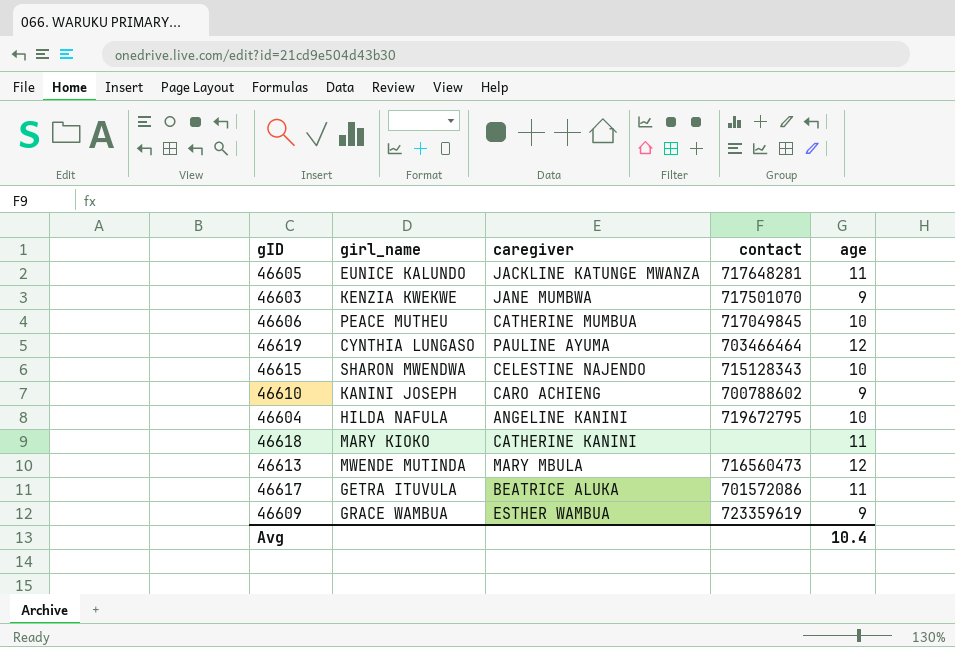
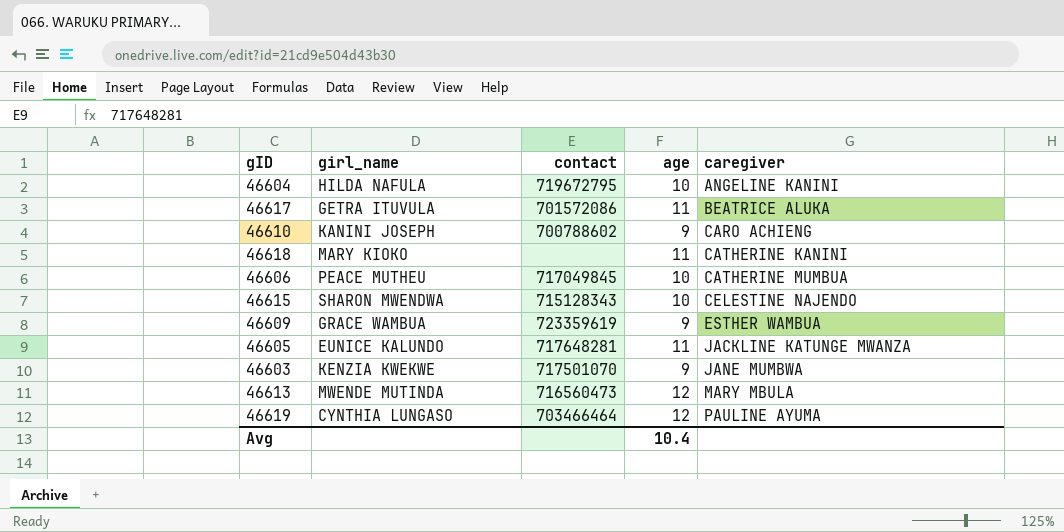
row order: none -> caregiver ascending
column caregiver | position: 3 -> 5

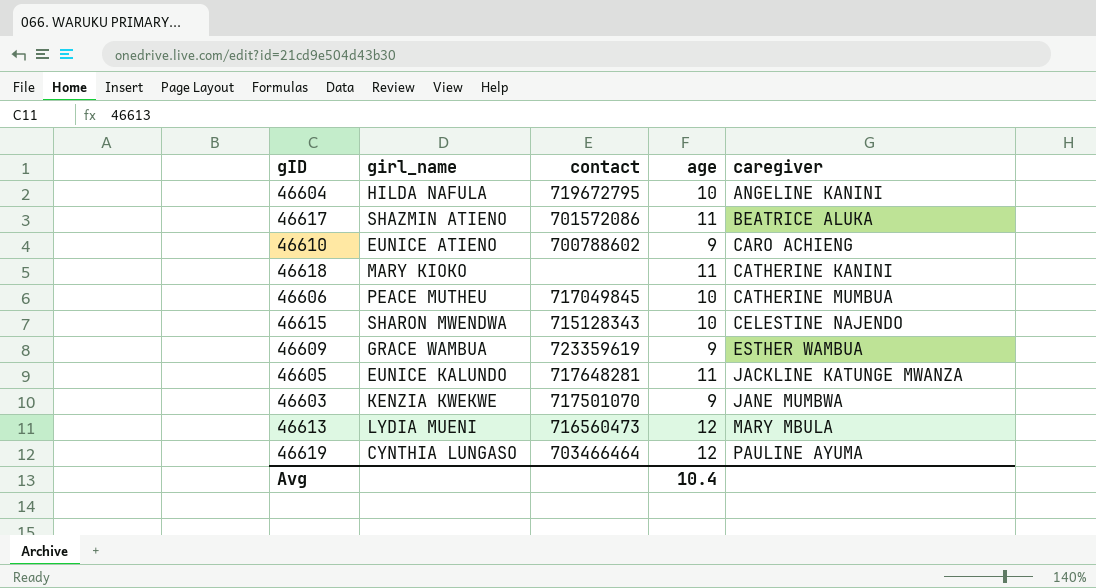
46617 | girl_name: GETRA ITUVULA -> SHAZMIN ATIENO
46610 | girl_name: KANINI JOSEPH -> EUNICE ATIENO
46613 | girl_name: MWENDE MUTINDA -> LYDIA MUENI

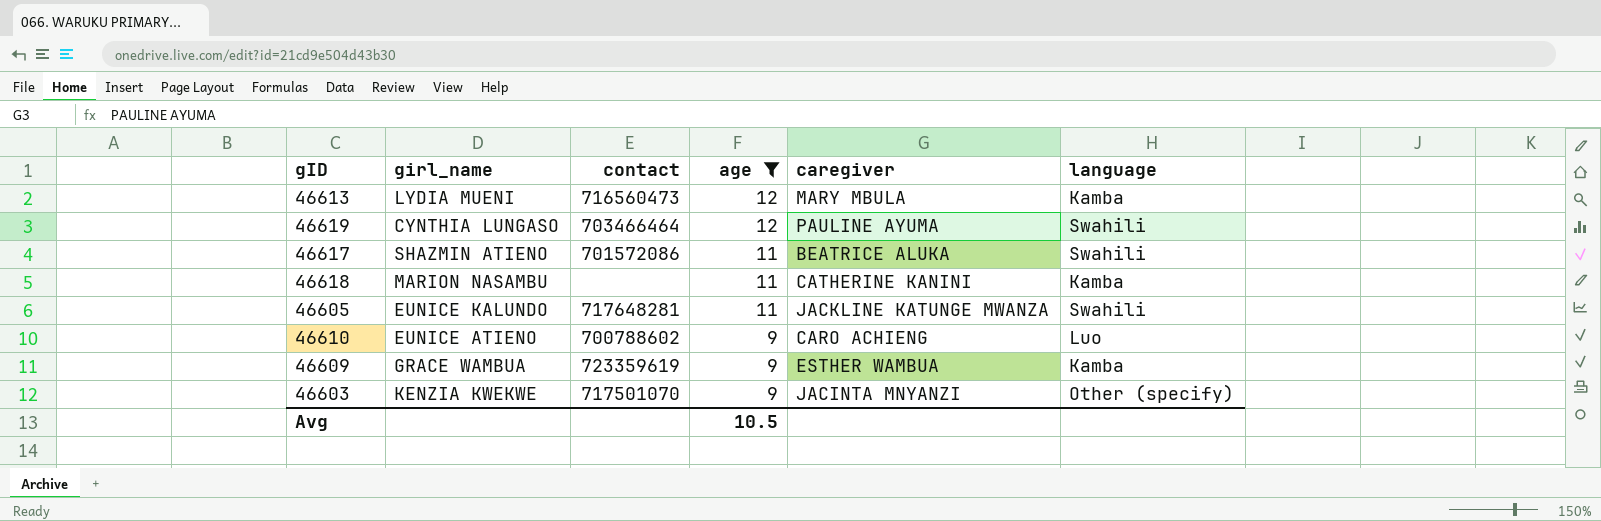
filter: none -> age != 10
row order: caregiver ascending -> age descending
column language | position: none -> 6
46618 | girl_name: MARY KIOKO -> MARION NASAMBU
46603 | caregiver: JANE MUMBWA -> JACINTA MNYANZI
Avg | age: 10.4 -> 10.5

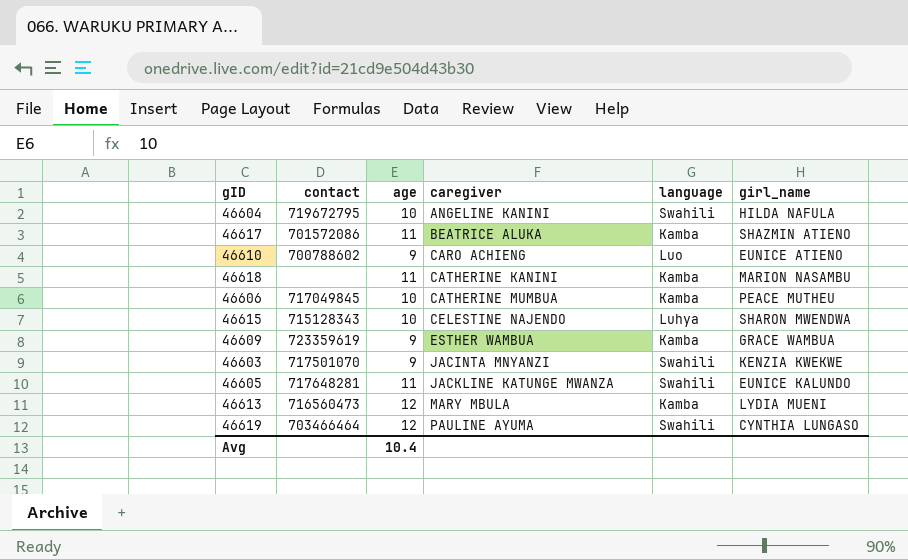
filter: age != 10 -> none
row order: age descending -> caregiver ascending
column girl_name | position: 2 -> 6
46617 | language: Swahili -> Kamba
46603 | language: Other (specify) -> Swahili
Avg | age: 10.5 -> 10.4

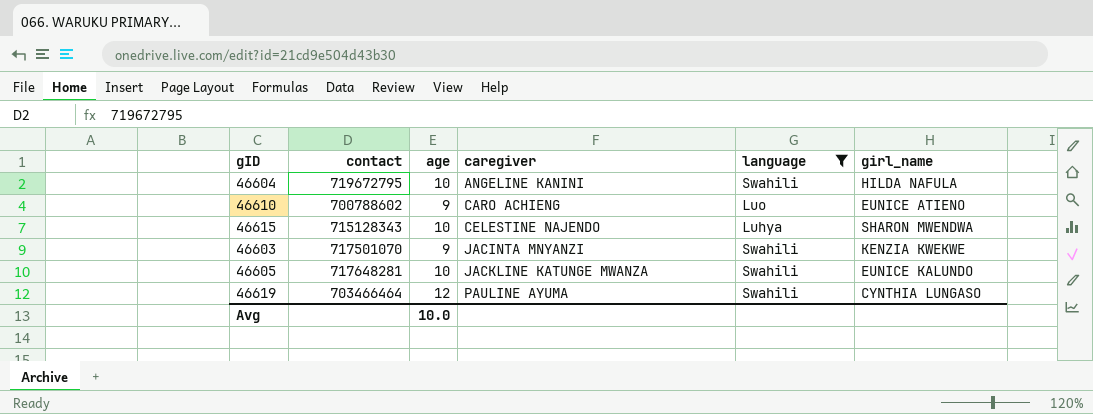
filter: none -> language != Kamba
46605 | age: 11 -> 10
Avg | age: 10.4 -> 10.0

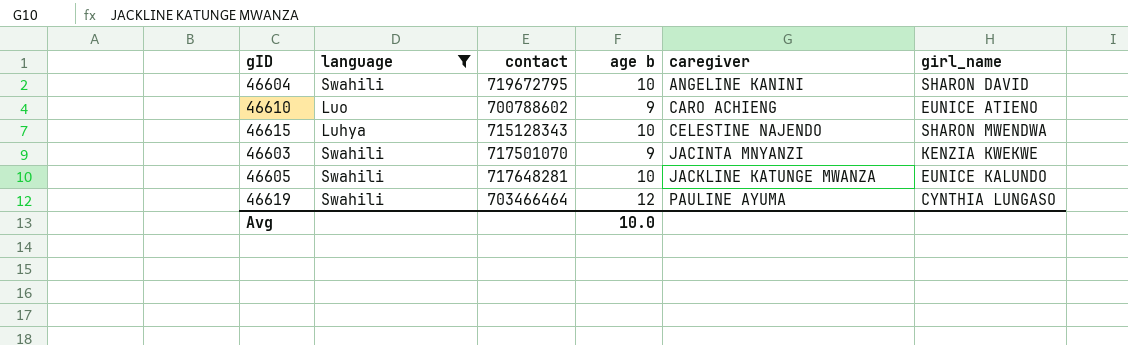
column language | position: 5 -> 2
column name: age -> age b
46604 | girl_name: HILDA NAFULA -> SHARON DAVID

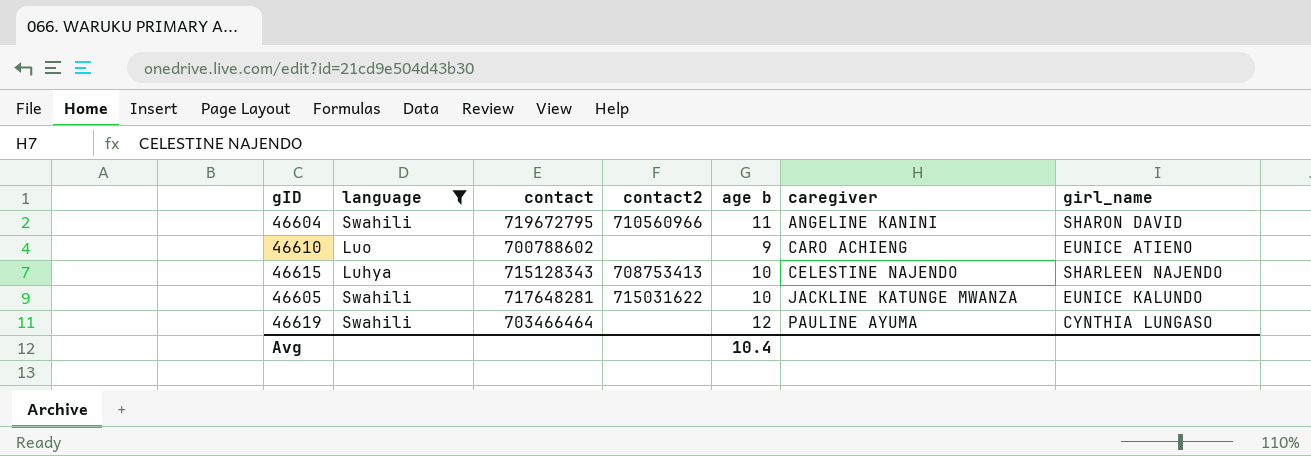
column contact2 | position: none -> 4
row 46603: Swahili | 717501070 | 9 | JACINTA MNYANZI | KENZIA KWEKWE -> none
46604 | age b: 10 -> 11
46615 | girl_name: SHARON MWENDWA -> SHARLEEN NAJENDO
Avg | age b: 10.0 -> 10.4

